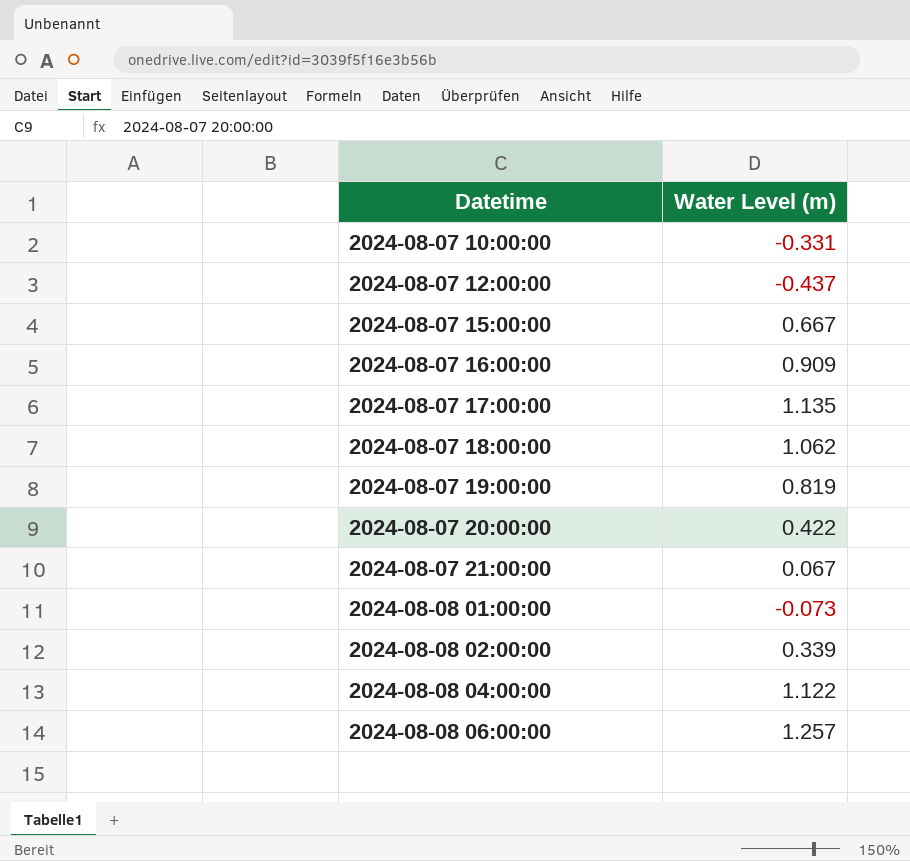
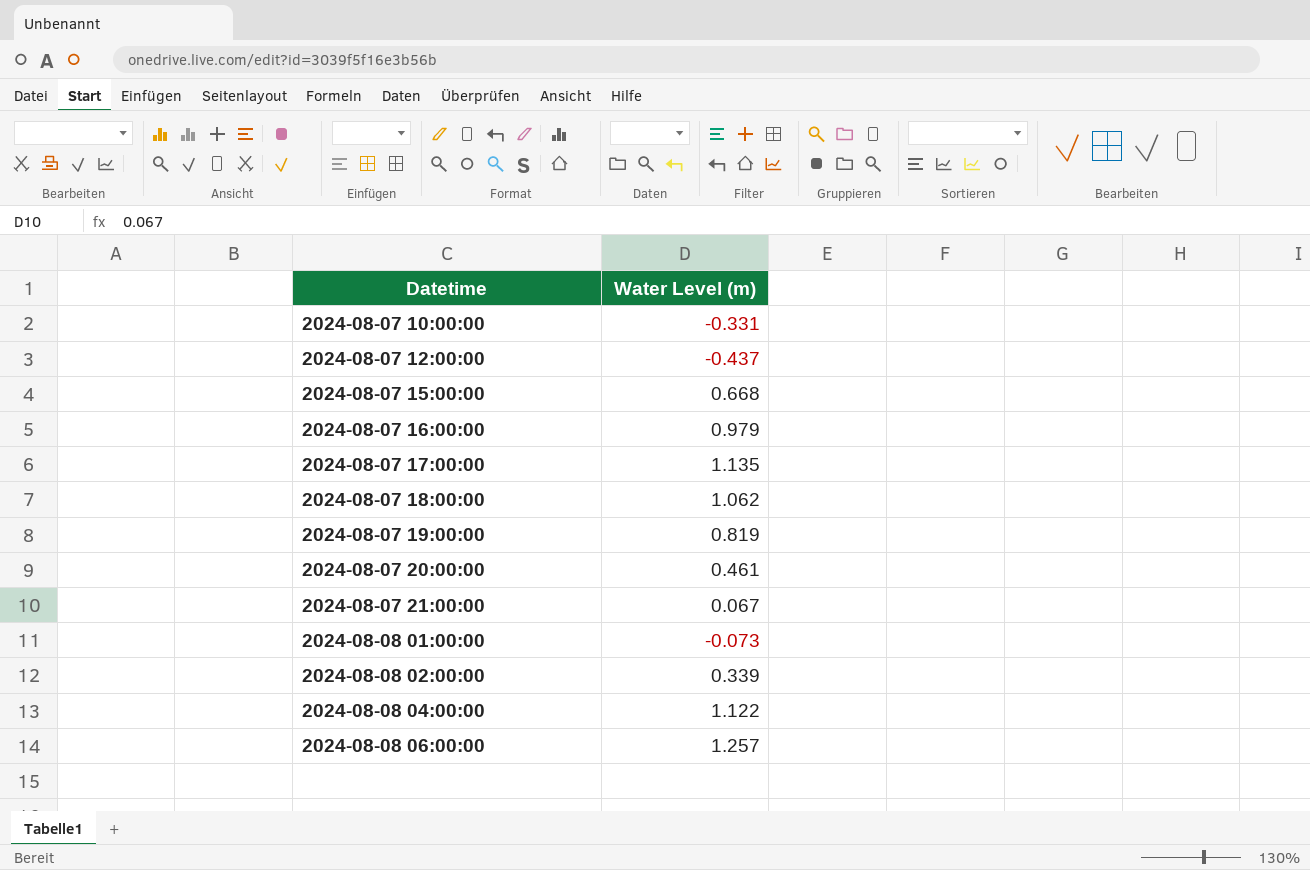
2024-08-07 15:00:00 | Water Level (m): 0.667 -> 0.668
2024-08-07 16:00:00 | Water Level (m): 0.909 -> 0.979
2024-08-07 20:00:00 | Water Level (m): 0.422 -> 0.461

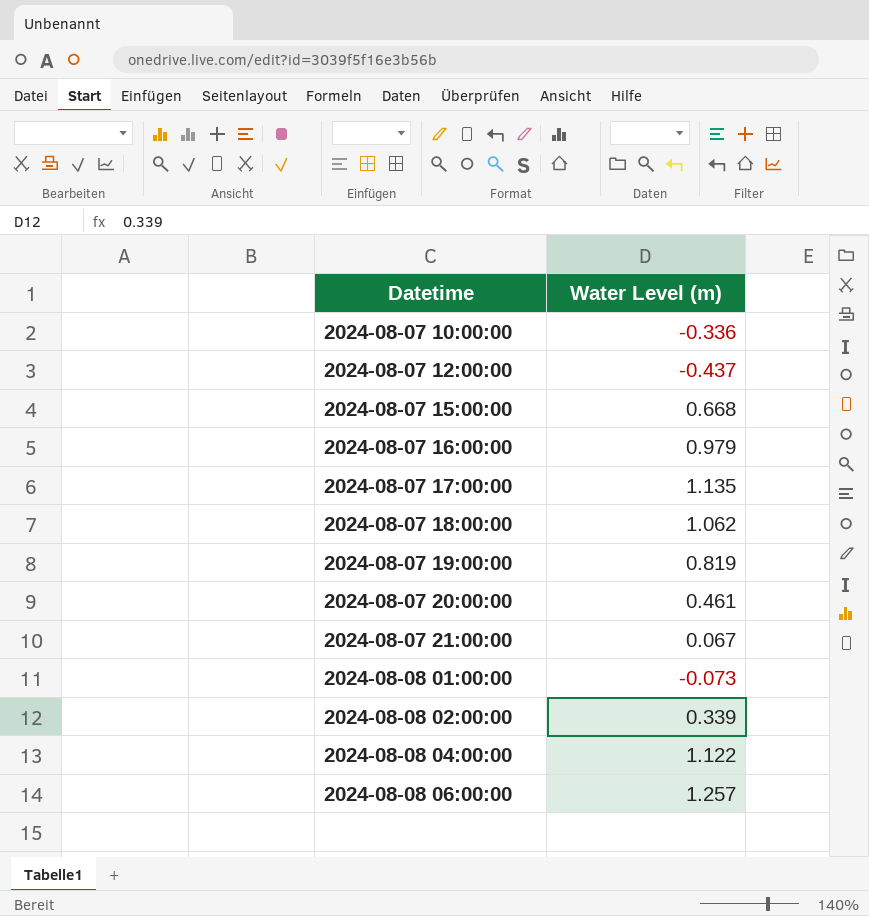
2024-08-07 10:00:00 | Water Level (m): -0.331 -> -0.336

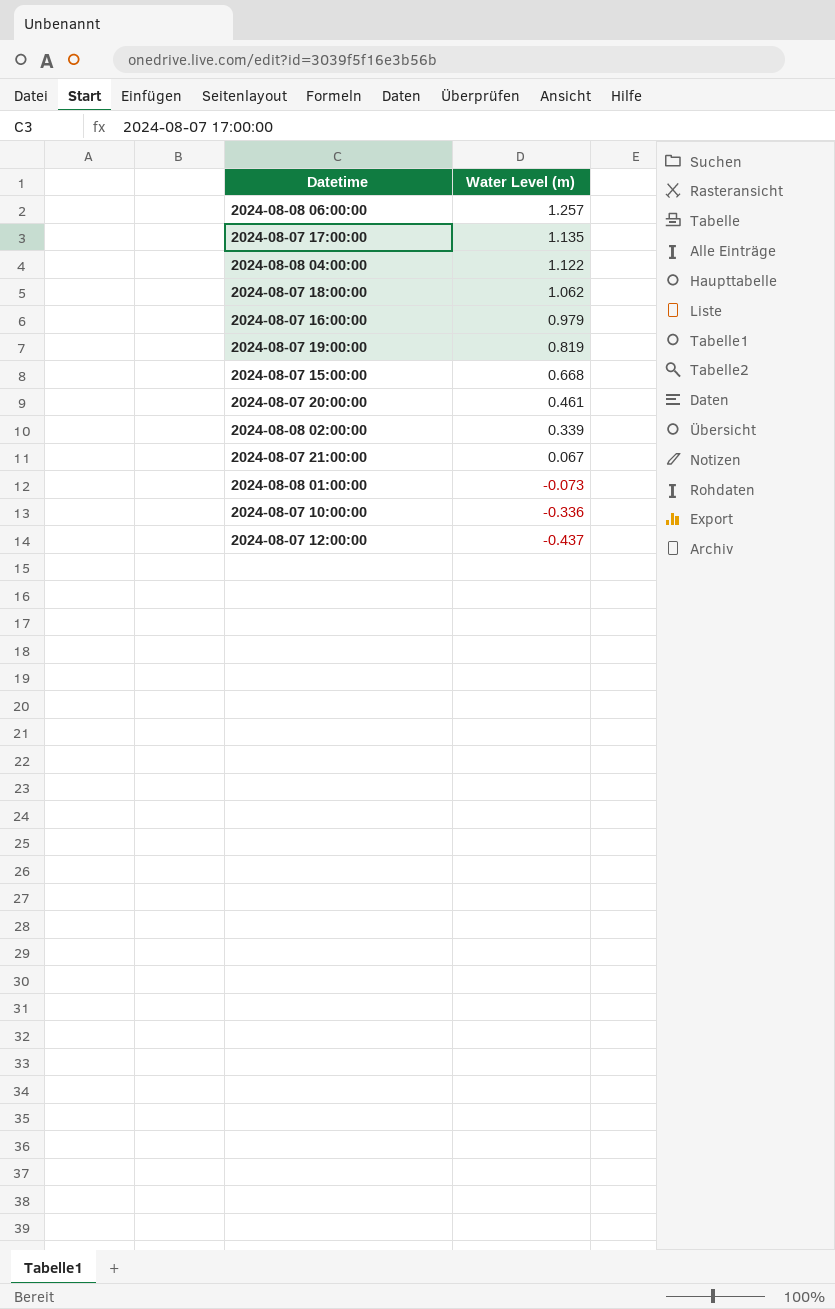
row order: Datetime ascending -> Water Level (m) descending

